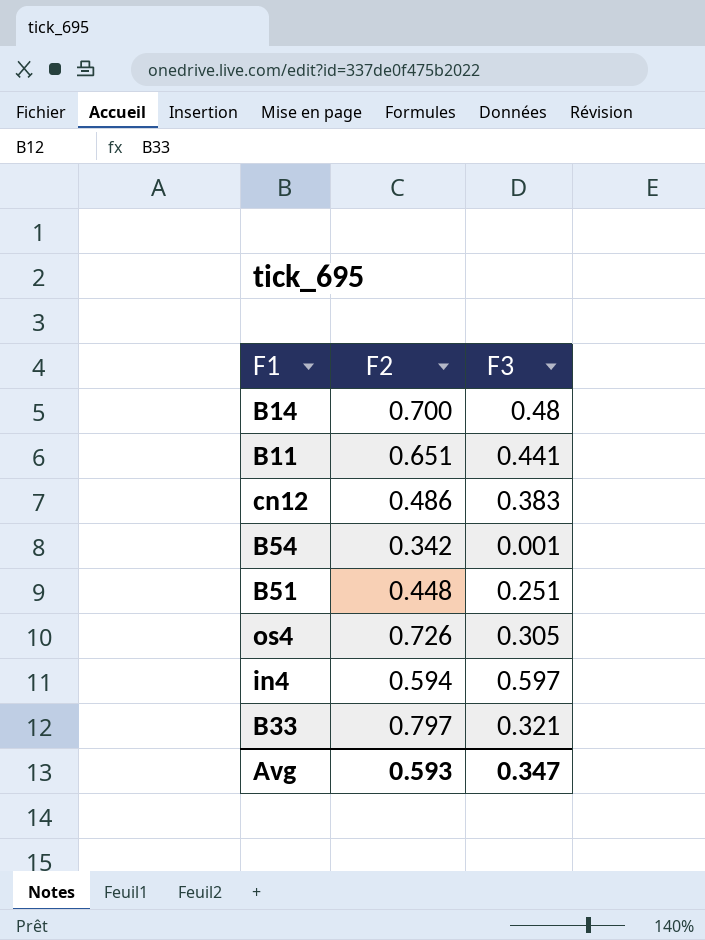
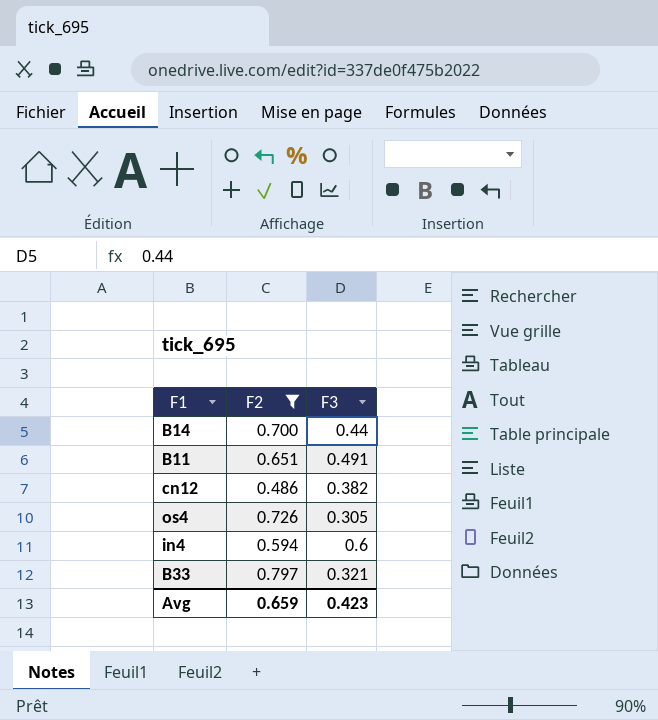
filter: none -> F2 >= 0.486
B14 | F3: 0.48 -> 0.44
B11 | F3: 0.441 -> 0.491
cn12 | F3: 0.383 -> 0.382
in4 | F3: 0.597 -> 0.6
Avg | F2: 0.593 -> 0.659
Avg | F3: 0.347 -> 0.423

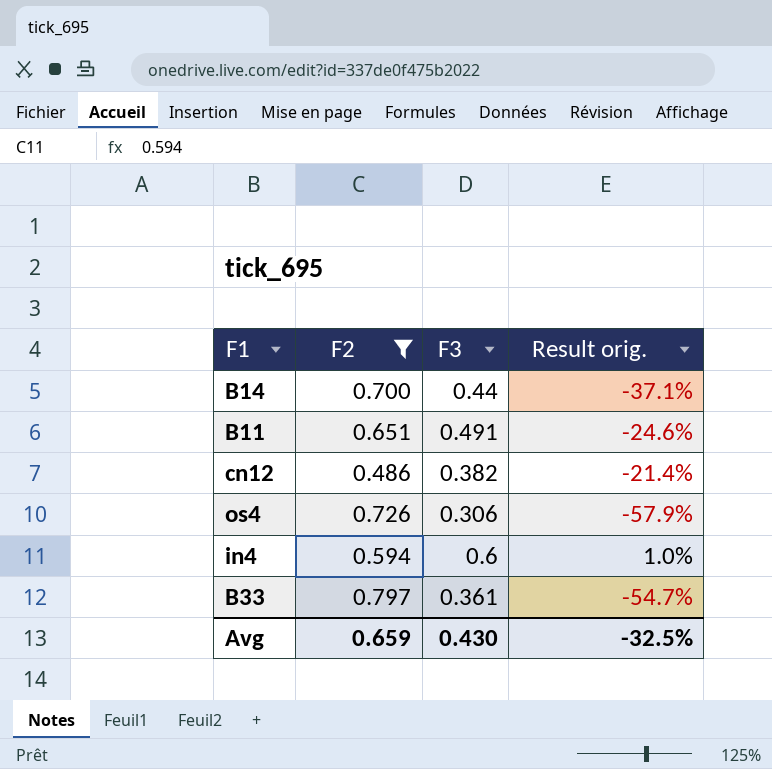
column Result orig. | formula: none -> ([F3] - [F2]) / [F2]
os4 | F3: 0.305 -> 0.306
B33 | F3: 0.321 -> 0.361
Avg | F3: 0.423 -> 0.430

